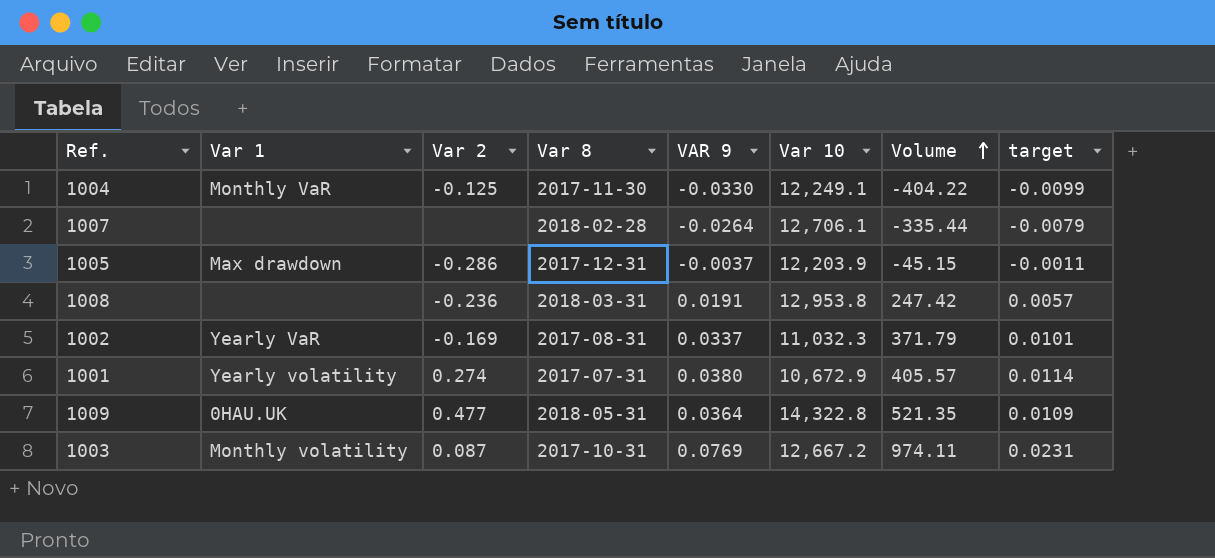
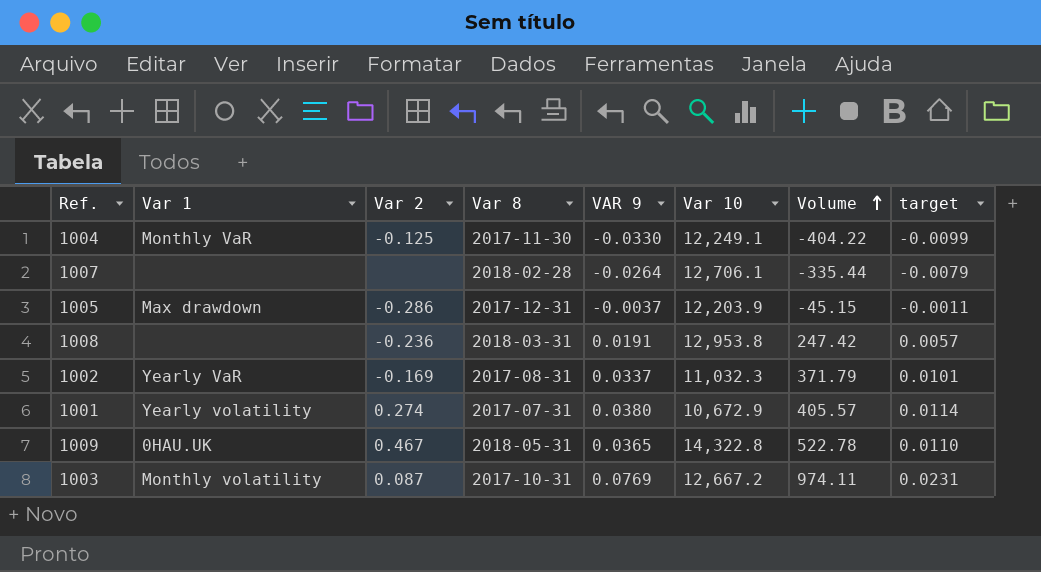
1009 | Var 2: 0.477 -> 0.467
1009 | VAR 9: 0.0364 -> 0.0365
1009 | Volume: 521.35 -> 522.78
1009 | target: 0.0109 -> 0.0110

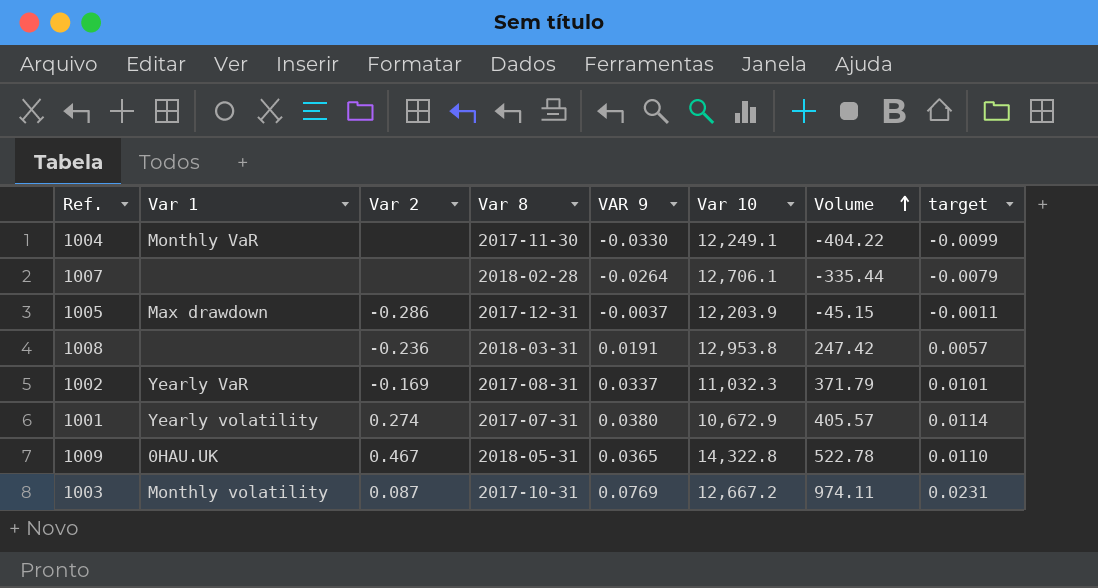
1004 | Var 2: -0.125 -> none

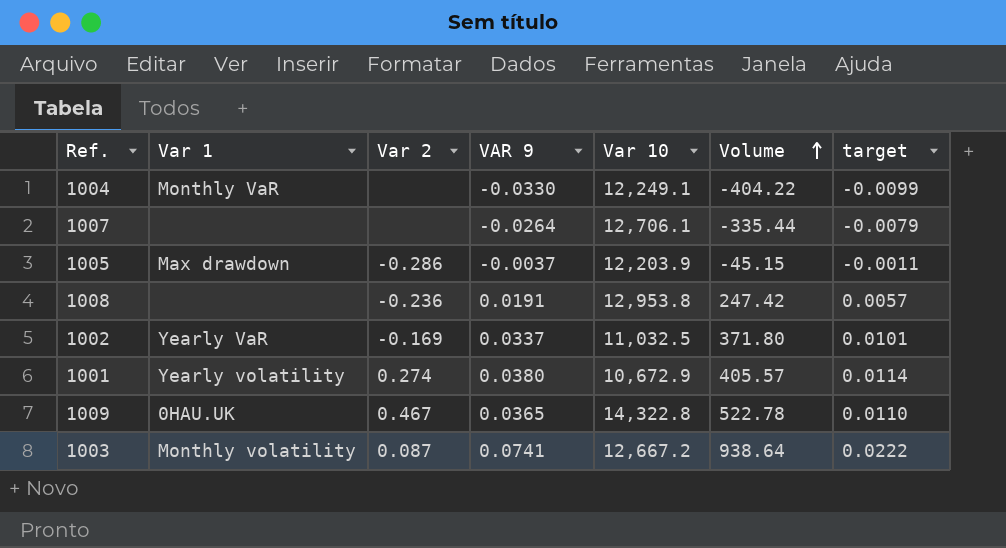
column Var 8 | position: 4 -> none
1002 | Var 10: 11,032.3 -> 11,032.5
1002 | Volume: 371.79 -> 371.80
1003 | VAR 9: 0.0769 -> 0.0741
1003 | Volume: 974.11 -> 938.64
1003 | target: 0.0231 -> 0.0222

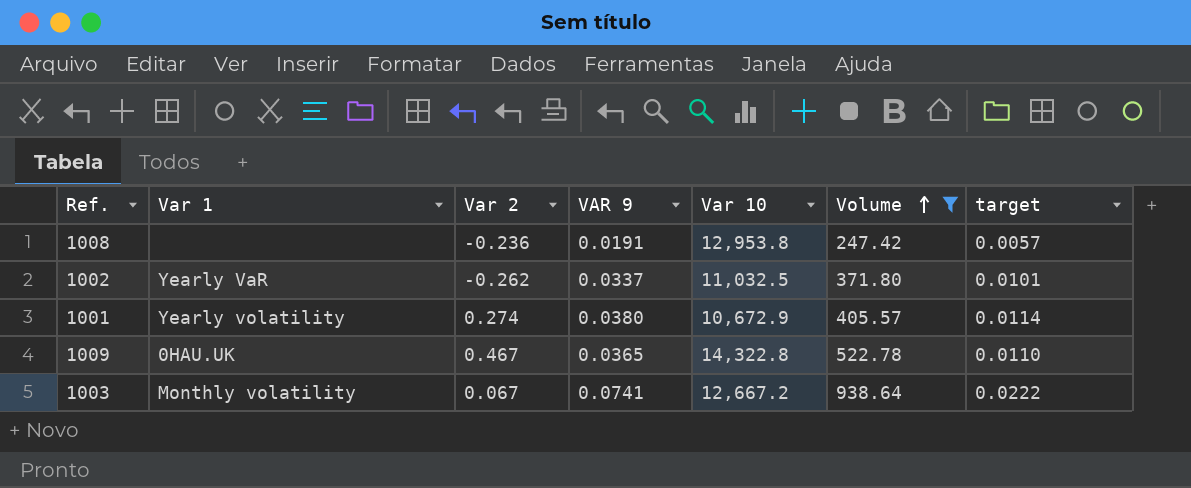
filter: none -> Volume >= 247.42
1002 | Var 2: -0.169 -> -0.262
1003 | Var 2: 0.087 -> 0.067

